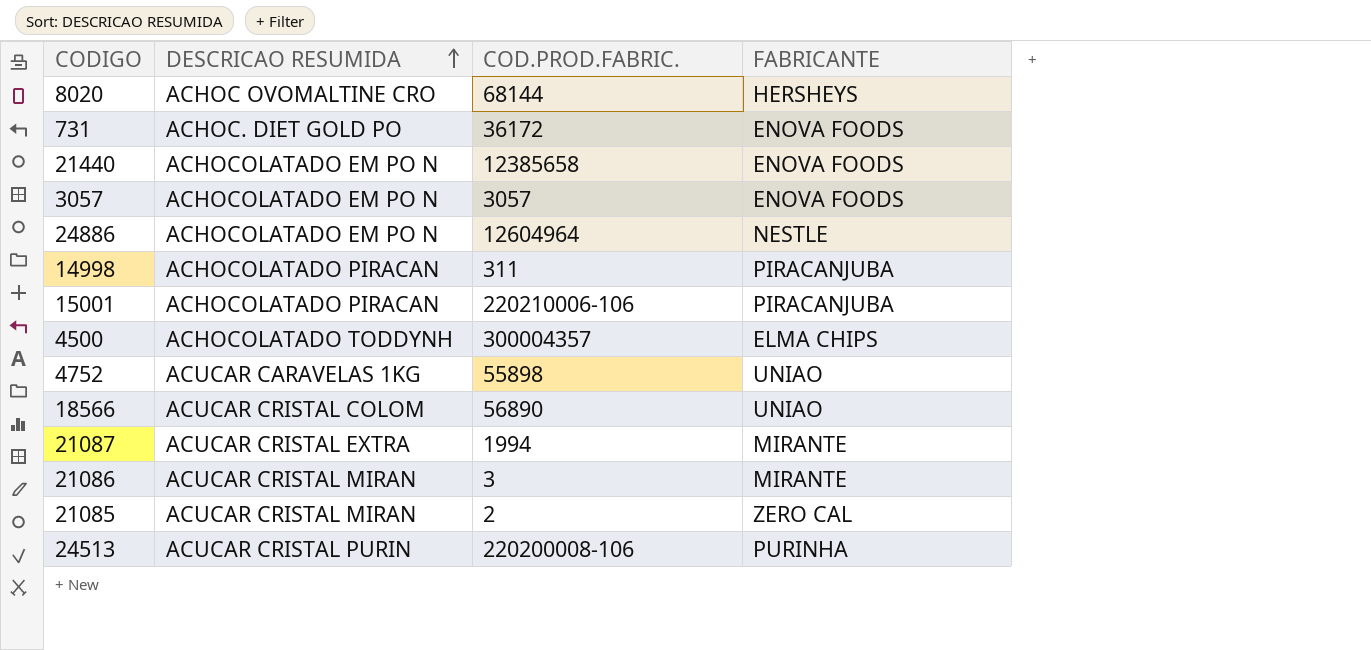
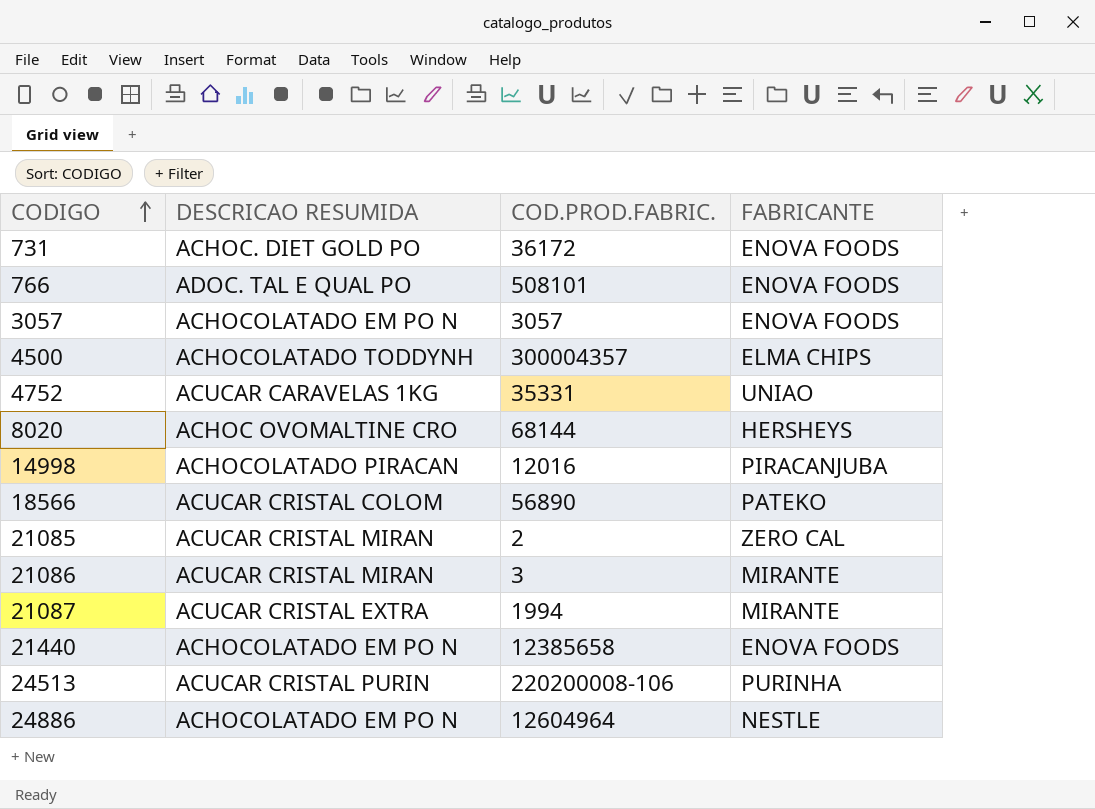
row order: DESCRICAO RESUMIDA ascending -> CODIGO ascending
row 15001: ACHOCOLATADO PIRACAN | 220210006-106 | PIRACANJUBA -> none
row 766: none -> ADOC. TAL E QUAL PO | 508101 | ENOVA FOODS
4752 | COD.PROD.FABRIC.: 55898 -> 35331
14998 | COD.PROD.FABRIC.: 311 -> 12016
18566 | FABRICANTE: UNIAO -> PATEKO

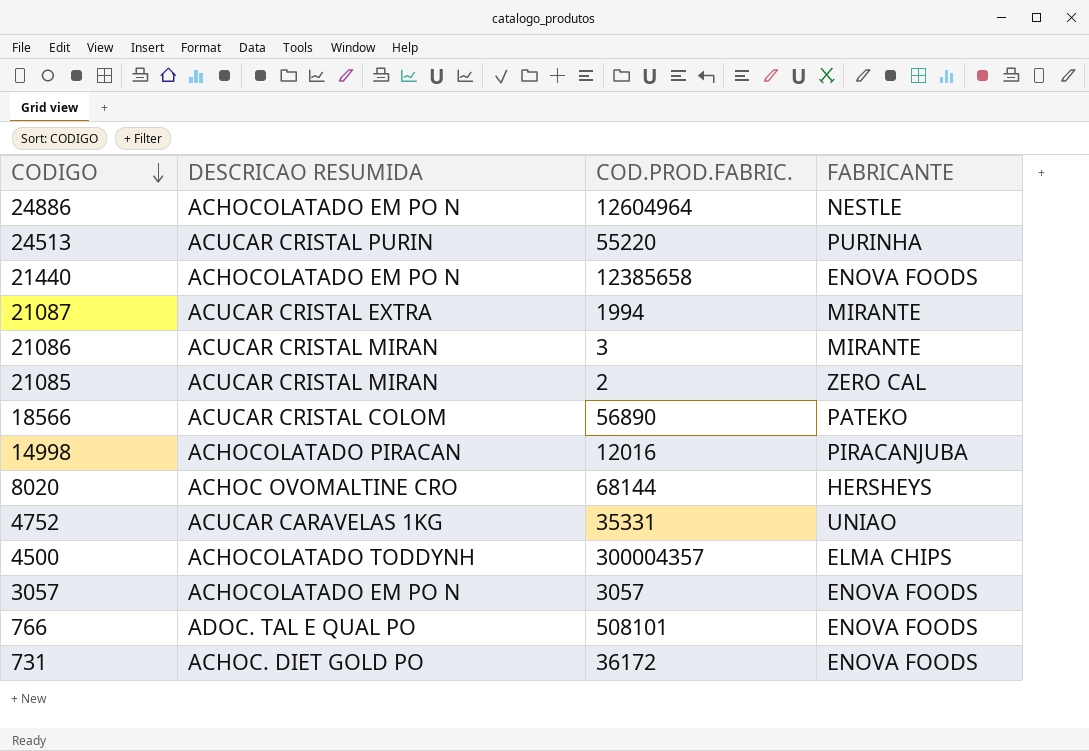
row order: CODIGO ascending -> CODIGO descending
24513 | COD.PROD.FABRIC.: 220200008-106 -> 55220

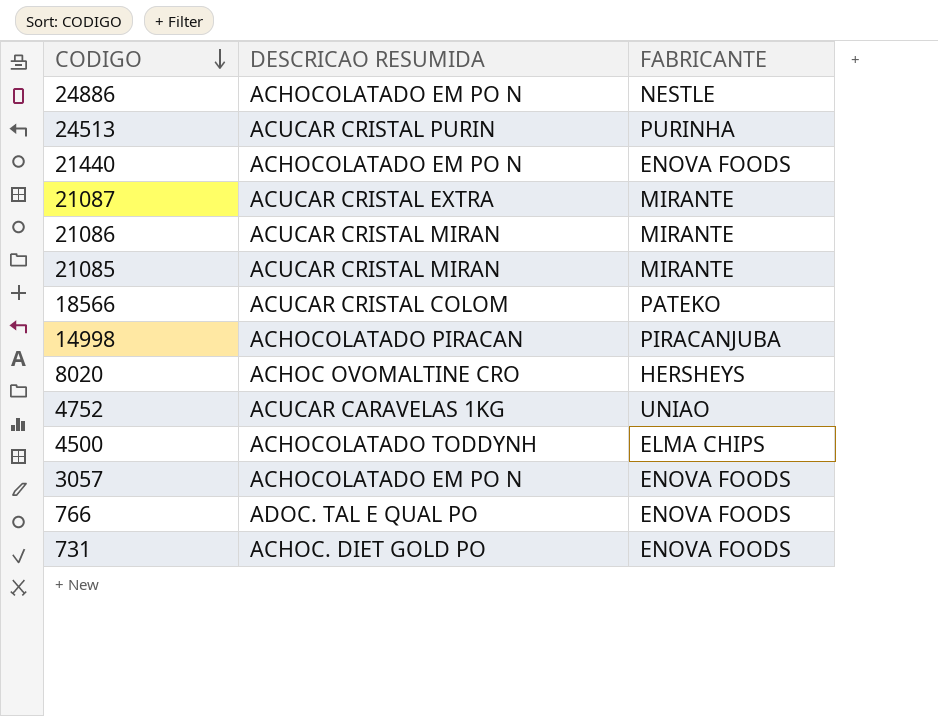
column COD.PROD.FABRIC. | position: 3 -> none
21085 | FABRICANTE: ZERO CAL -> MIRANTE

